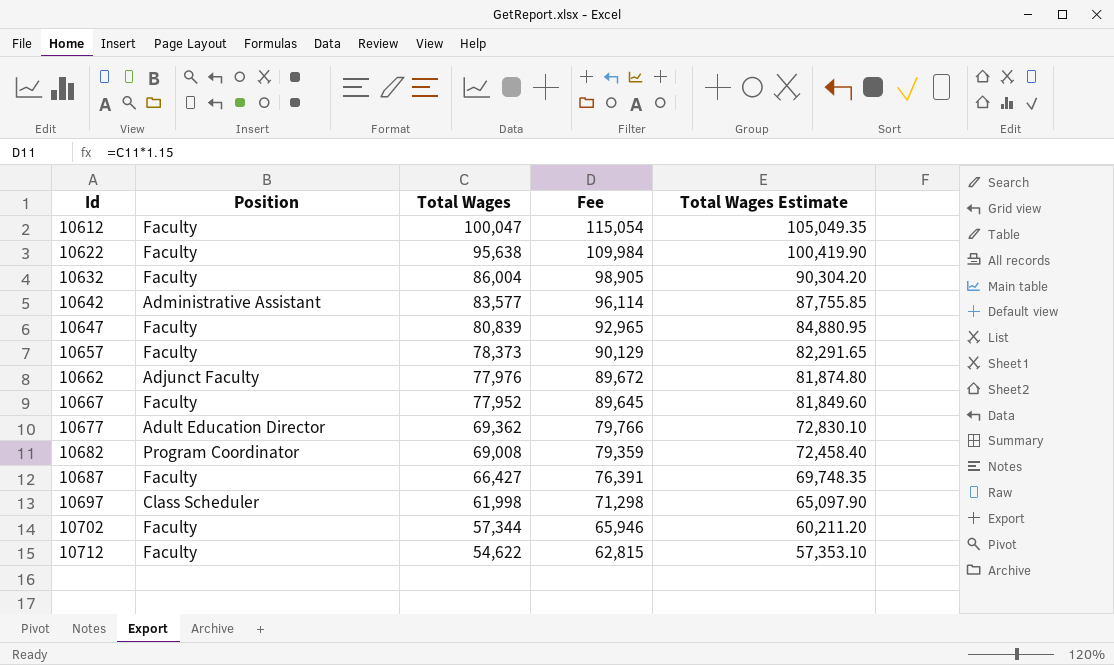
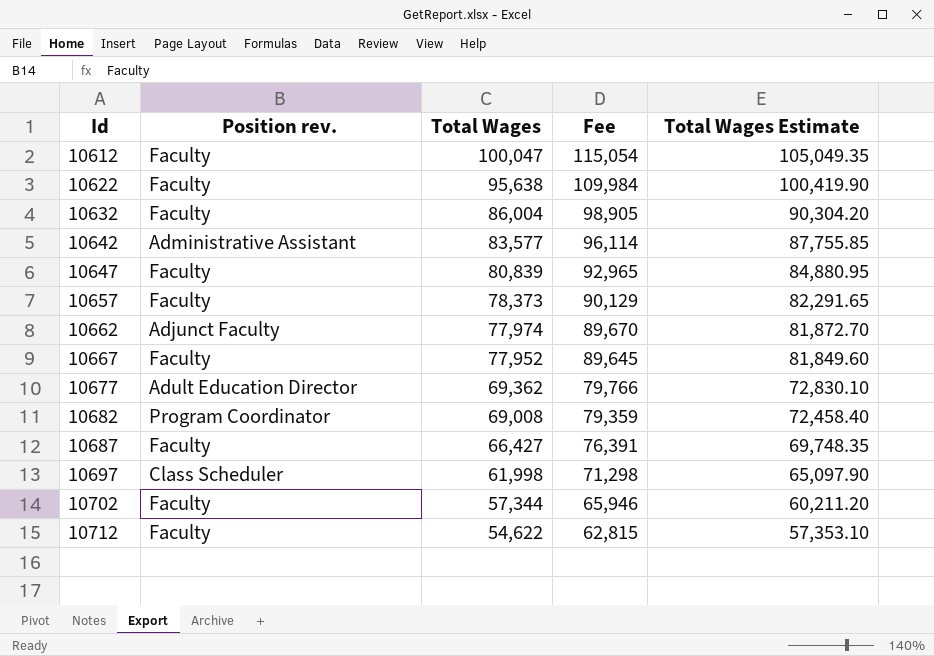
column name: Position -> Position rev.
10662 | Total Wages: 77,976 -> 77,974
10662 | Fee: 89,672 -> 89,670
10662 | Total Wages Estimate: 81,874.80 -> 81,872.70

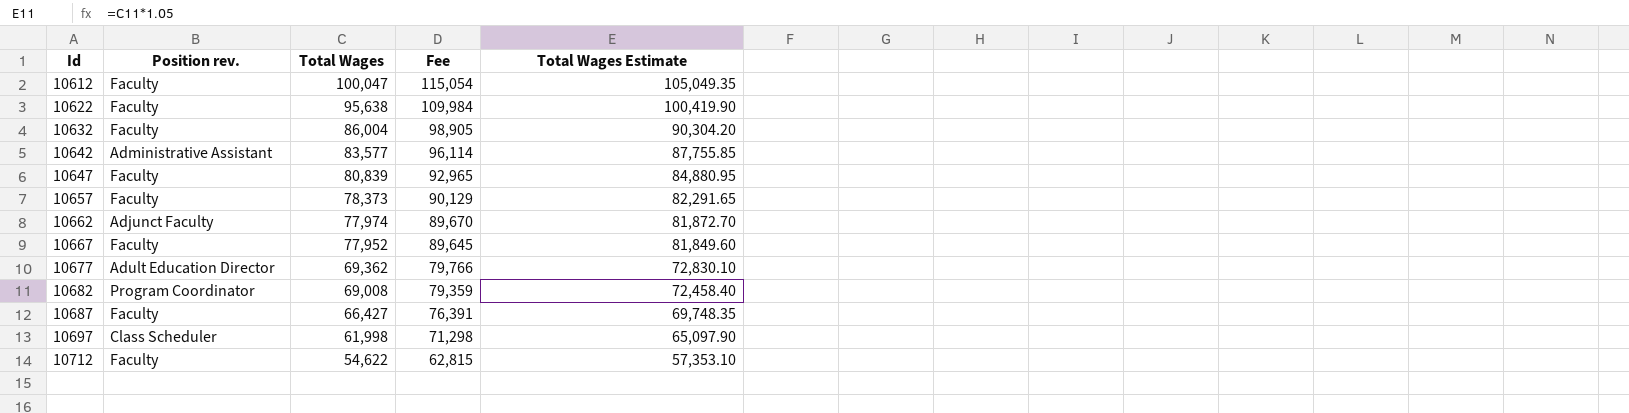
row 10702: Faculty | 57,344 | 65,946 | 60,211.20 -> none

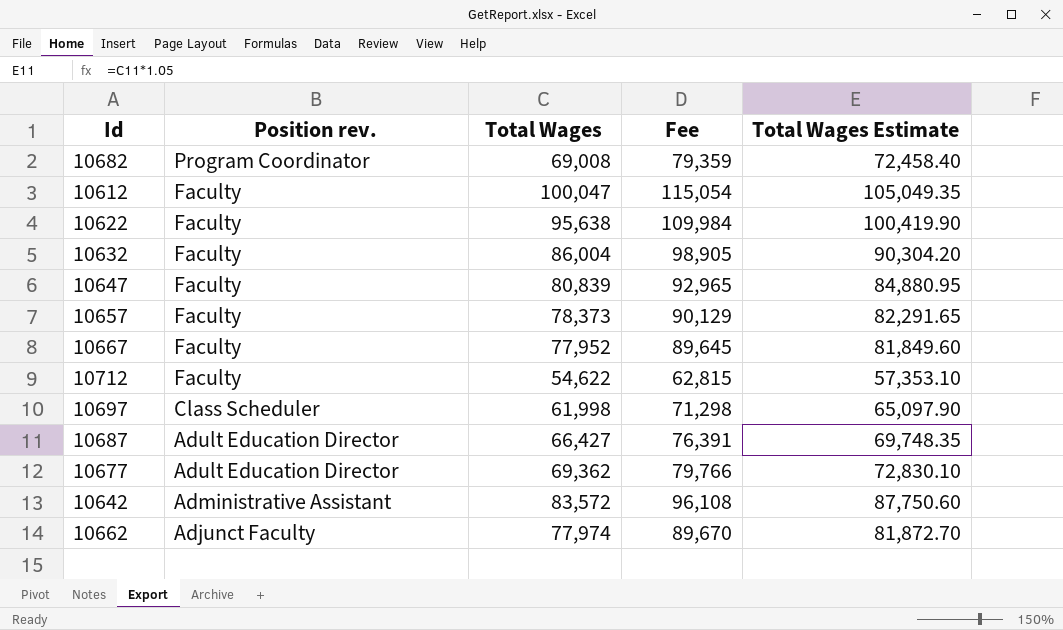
row order: Id ascending -> Position rev. descending
10687 | Position rev.: Faculty -> Adult Education Director
10642 | Total Wages: 83,577 -> 83,572
10642 | Fee: 96,114 -> 96,108
10642 | Total Wages Estimate: 87,755.85 -> 87,750.60

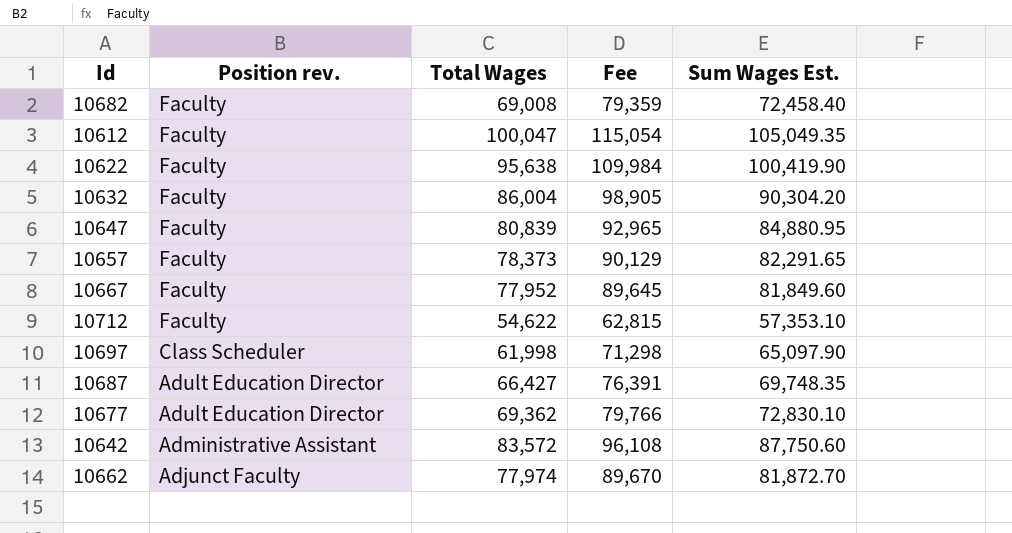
column name: Total Wages Estimate -> Sum Wages Est.
10682 | Position rev.: Program Coordinator -> Faculty

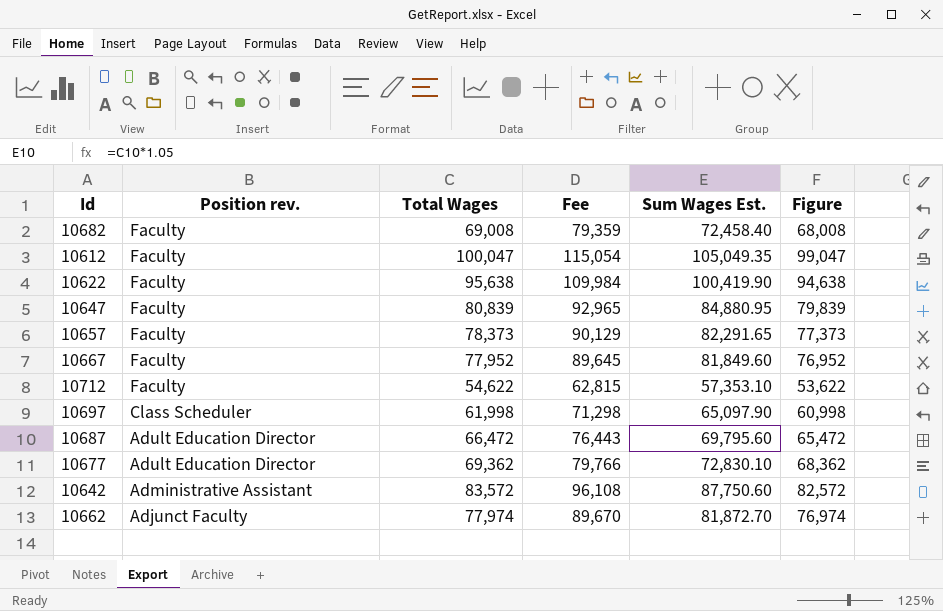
column Figure | formula: none -> [Total Wages] - 1000
row 10632: Faculty | 86,004 | 98,905 | 90,304.20 -> none
10687 | Total Wages: 66,427 -> 66,472
10687 | Fee: 76,391 -> 76,443
10687 | Sum Wages Est.: 69,748.35 -> 69,795.60

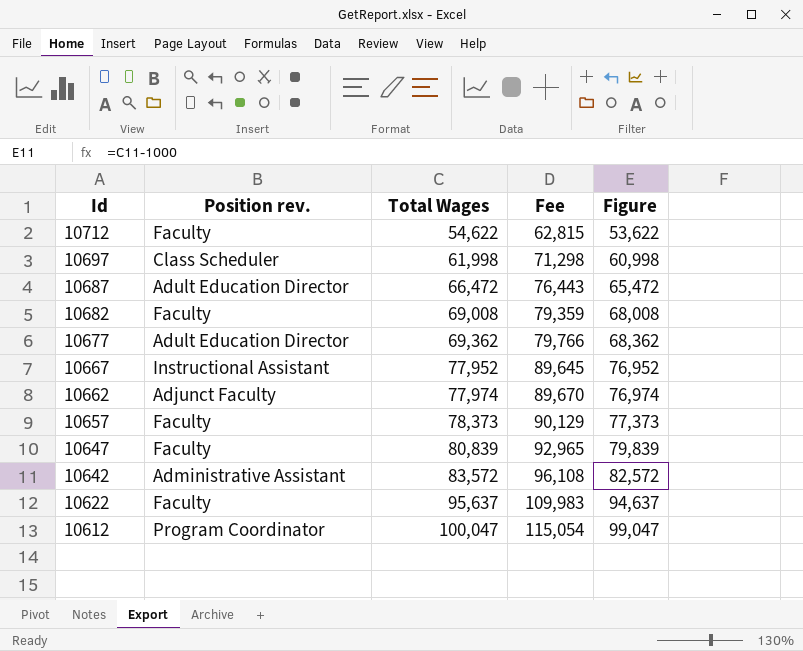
row order: Position rev. descending -> Id descending
column Sum Wages Est. | formula: [Total Wages] * 1.05 -> none
10667 | Position rev.: Faculty -> Instructional Assistant
10622 | Total Wages: 95,638 -> 95,637
10622 | Fee: 109,984 -> 109,983
10622 | Figure: 94,638 -> 94,637
10612 | Position rev.: Faculty -> Program Coordinator

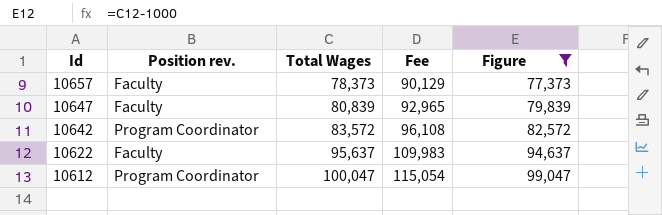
filter: none -> Figure >= 77,373
10642 | Position rev.: Administrative Assistant -> Program Coordinator

